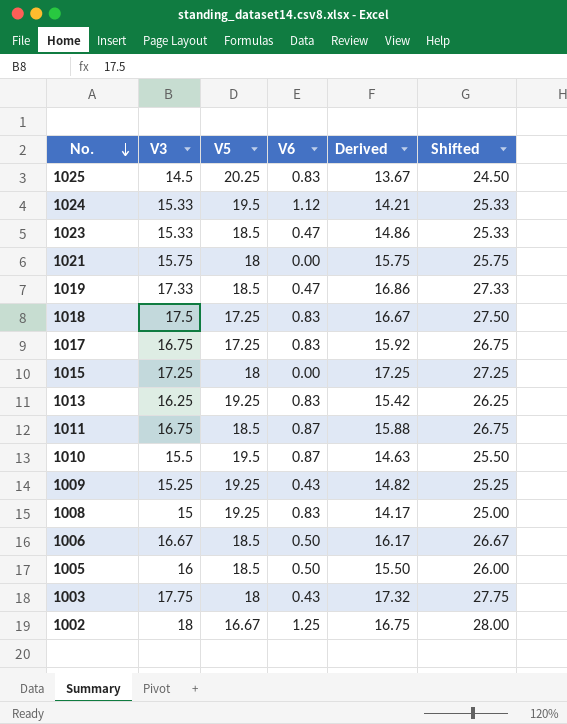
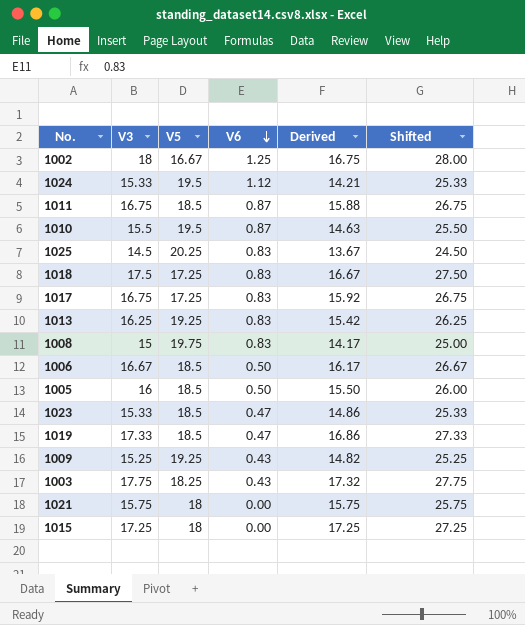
row order: No. descending -> V6 descending
1008 | V5: 19.25 -> 19.75
1003 | V5: 18 -> 18.25

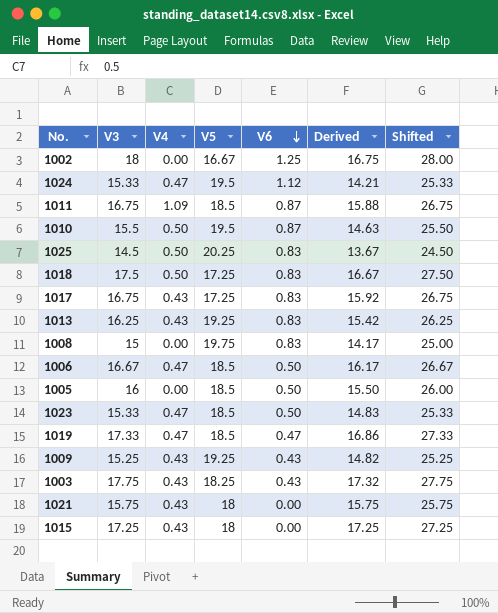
column V4 | position: none -> 3
1023 | V6: 0.47 -> 0.50
1023 | Derived: 14.86 -> 14.83

